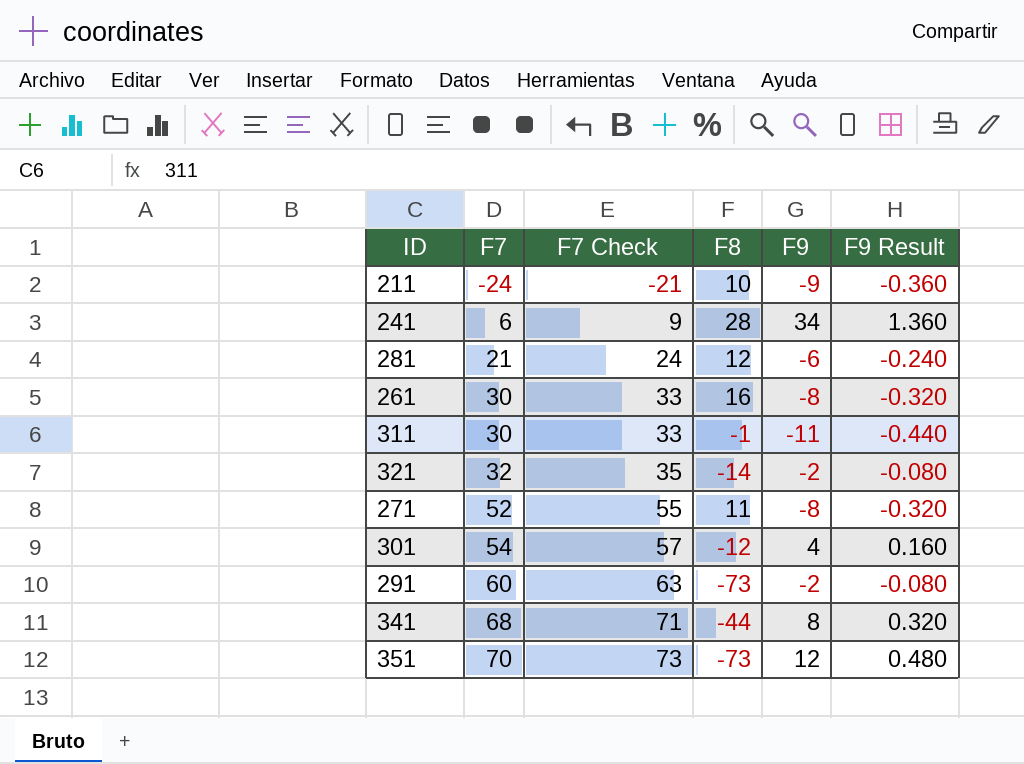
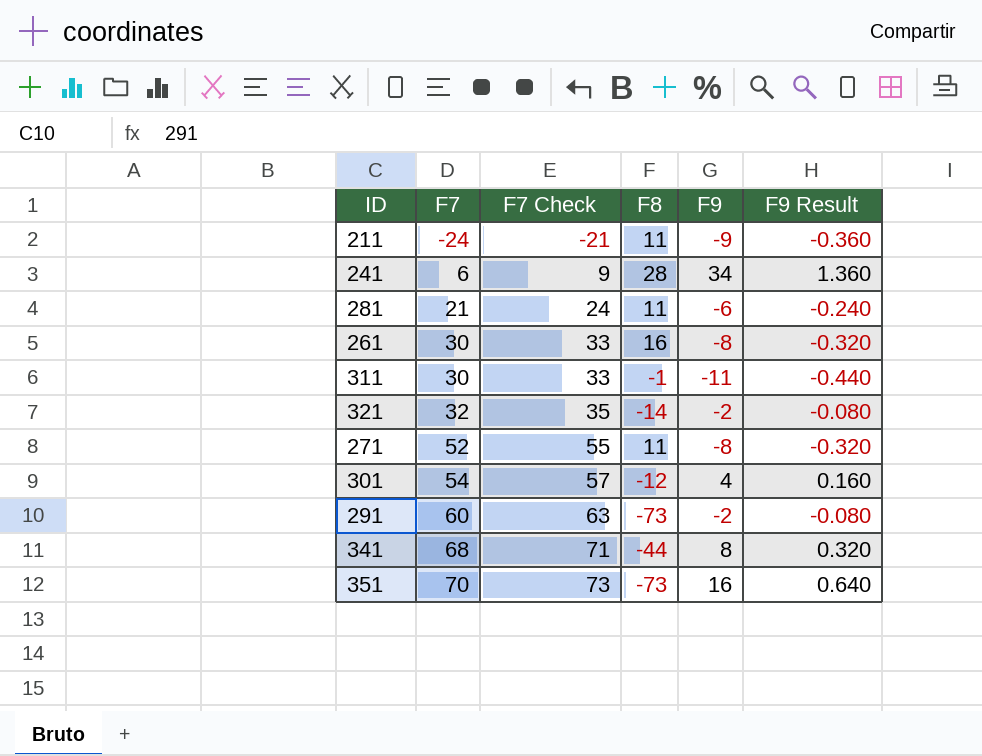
211 | F8: 10 -> 11
281 | F8: 12 -> 11
351 | F9: 12 -> 16
351 | F9 Result: 0.480 -> 0.640

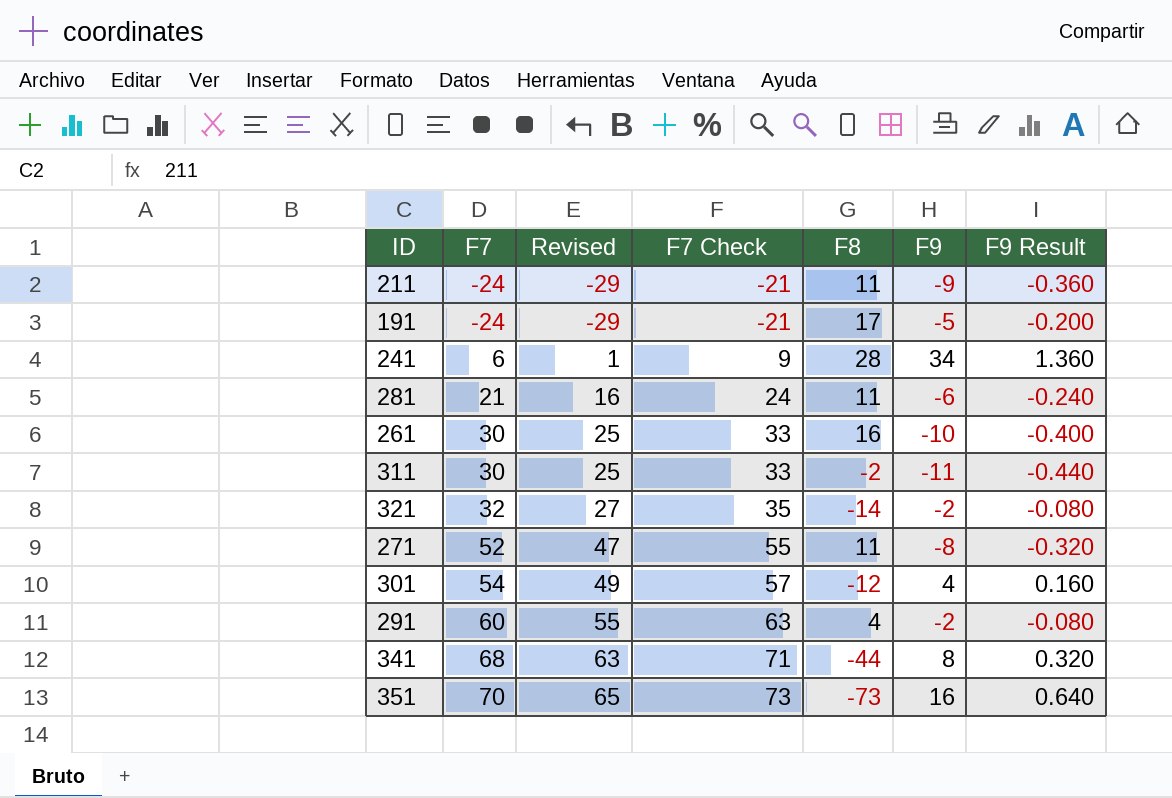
column Revised | formula: none -> [F7] - 5
row 191: none -> -24 | -29 | -21 | 17 | -5 | -0.200
261 | F9: -8 -> -10
261 | F9 Result: -0.320 -> -0.400
311 | F8: -1 -> -2
291 | F8: -73 -> 4

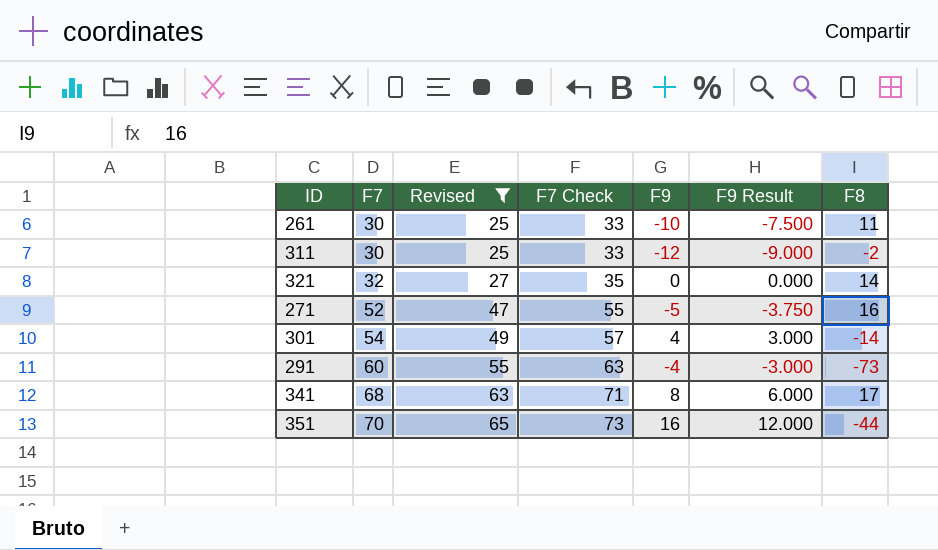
filter: none -> Revised >= 25
column F9 Result | formula: [F9] * 0.04 -> [F9] * 0.75
column F8 | position: 5 -> 7
261 | F8: 16 -> 11
311 | F9: -11 -> -12
321 | F9: -2 -> 0
321 | F8: -14 -> 14
271 | F9: -8 -> -5
271 | F8: 11 -> 16
301 | F8: -12 -> -14
291 | F9: -2 -> -4
291 | F8: 4 -> -73
341 | F8: -44 -> 17
351 | F8: -73 -> -44

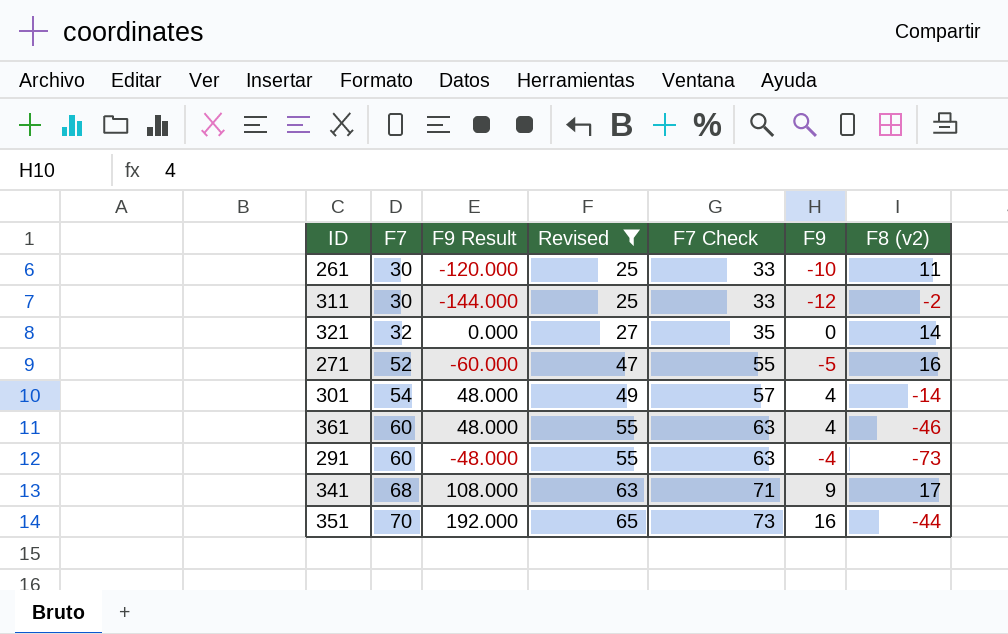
column F9 Result | formula: [F9] * 0.75 -> [F9] * 12
column F9 Result | position: 6 -> 3
column name: F8 -> F8 (v2)
row 361: none -> 60 | 48.000 | 55 | 63 | 4 | -46
341 | F9: 8 -> 9

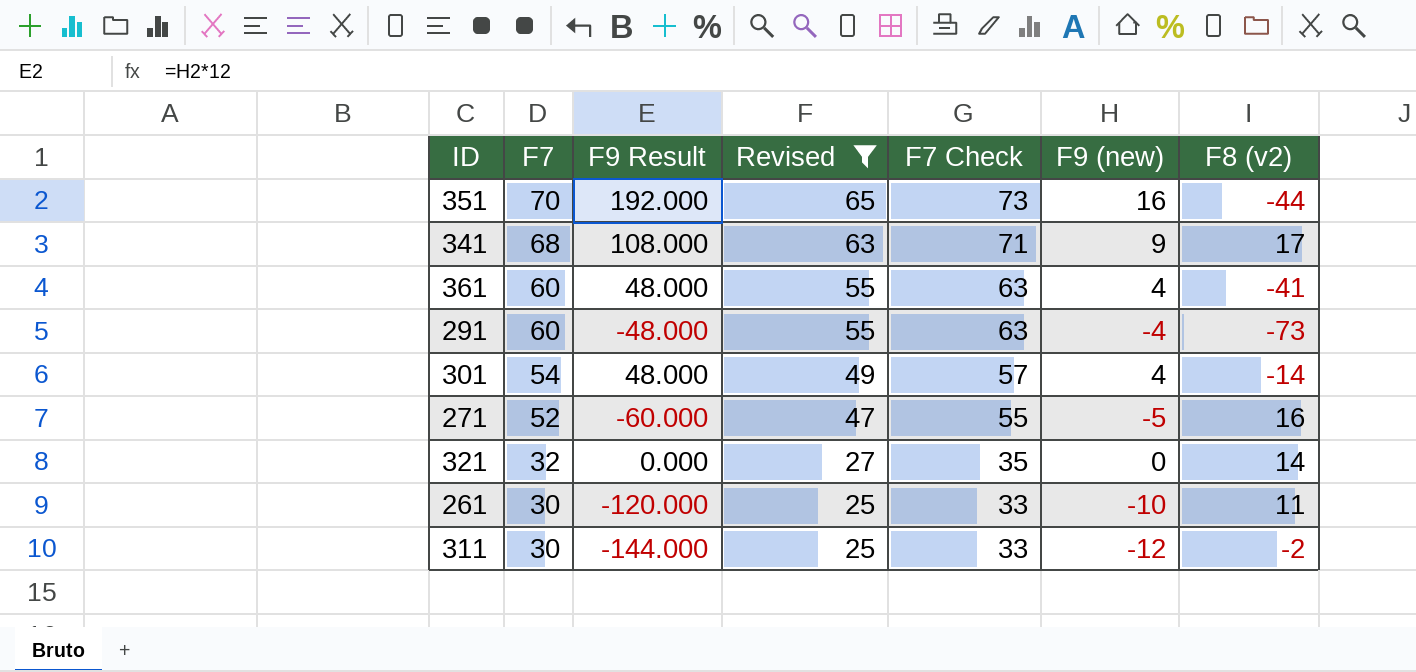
row order: F7 ascending -> F7 descending
column name: F9 -> F9 (new)
361 | F8 (v2): -46 -> -41

